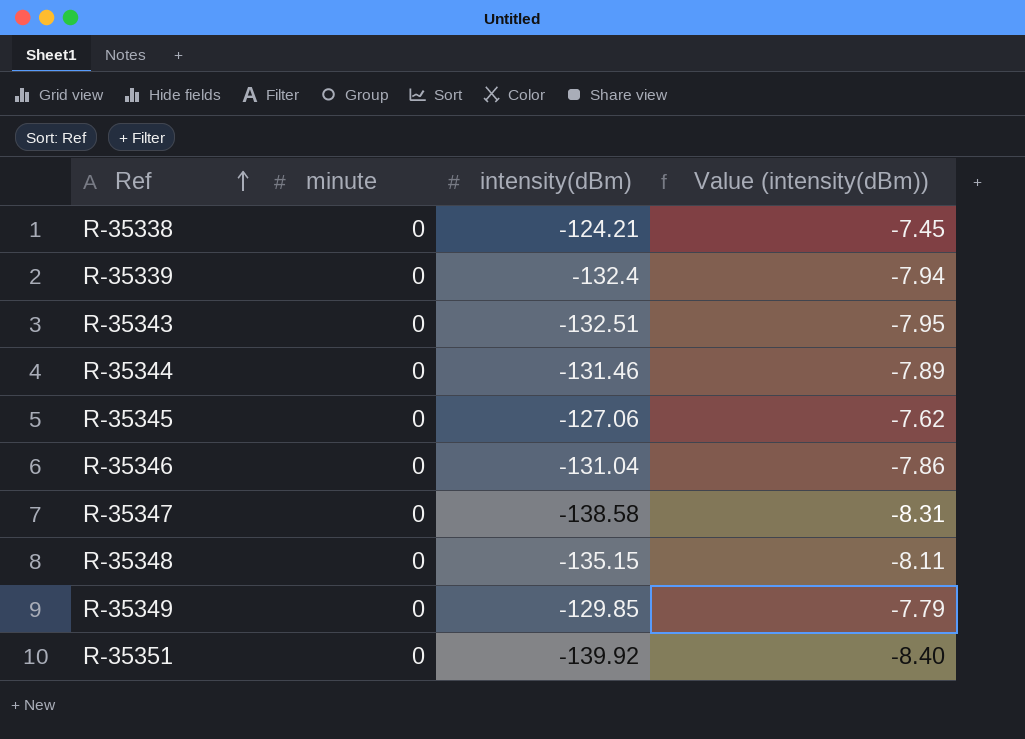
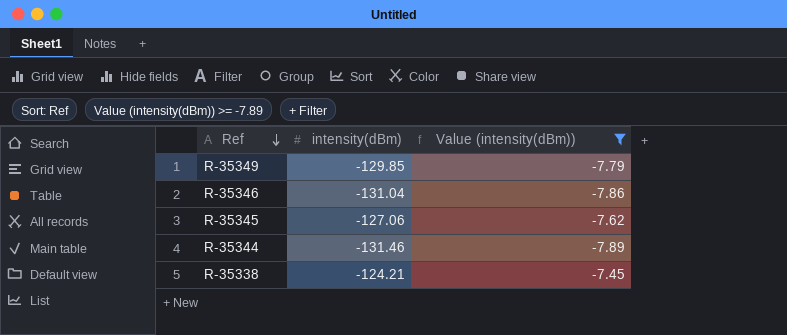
filter: none -> Value (intensity(dBm)) >= -7.89
row order: Ref ascending -> Ref descending
column minute | position: 2 -> none

